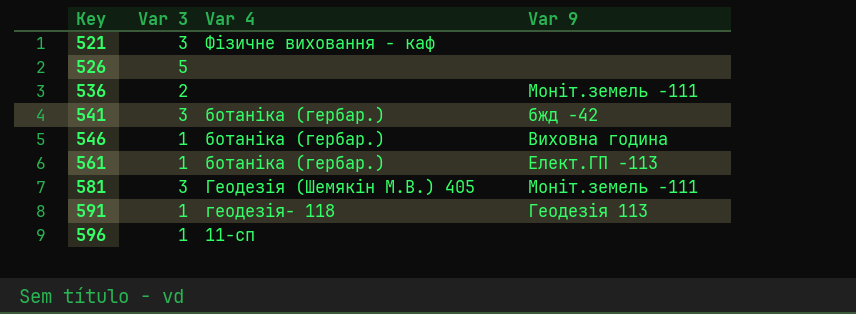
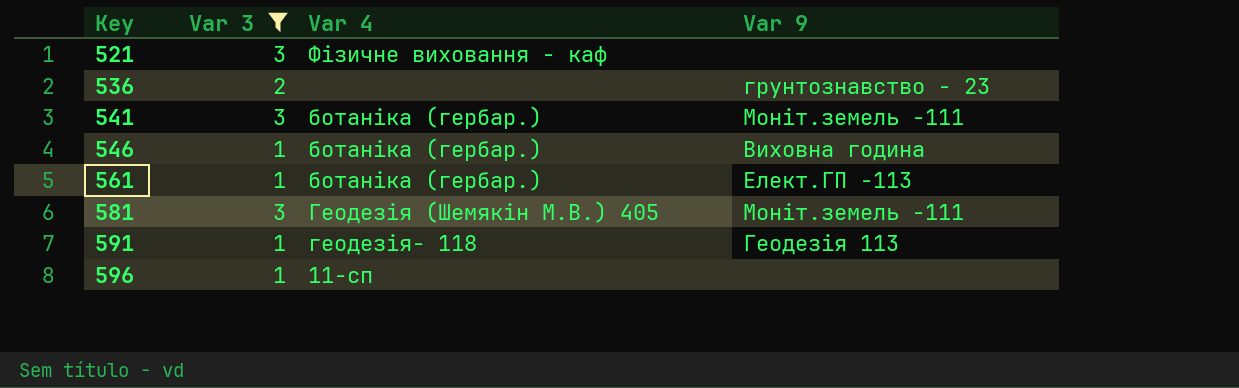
filter: none -> Var 3 != 5
536 | Var 9: Моніт.земель -111 -> грунтознавство - 23
541 | Var 9: бжд -42 -> Моніт.земель -111

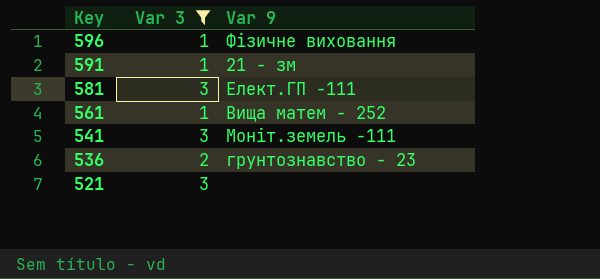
row order: Key ascending -> Key descending
column Var 4 | position: 3 -> none
row 546: 1 | ботаніка (гербар.) | Виховна година -> none
596 | Var 9: none -> Фізичне виховання
591 | Var 9: Геодезія 113 -> 21 - зм
581 | Var 9: Моніт.земель -111 -> Елект.ГП -111
561 | Var 9: Елект.ГП -113 -> Вища матем - 252

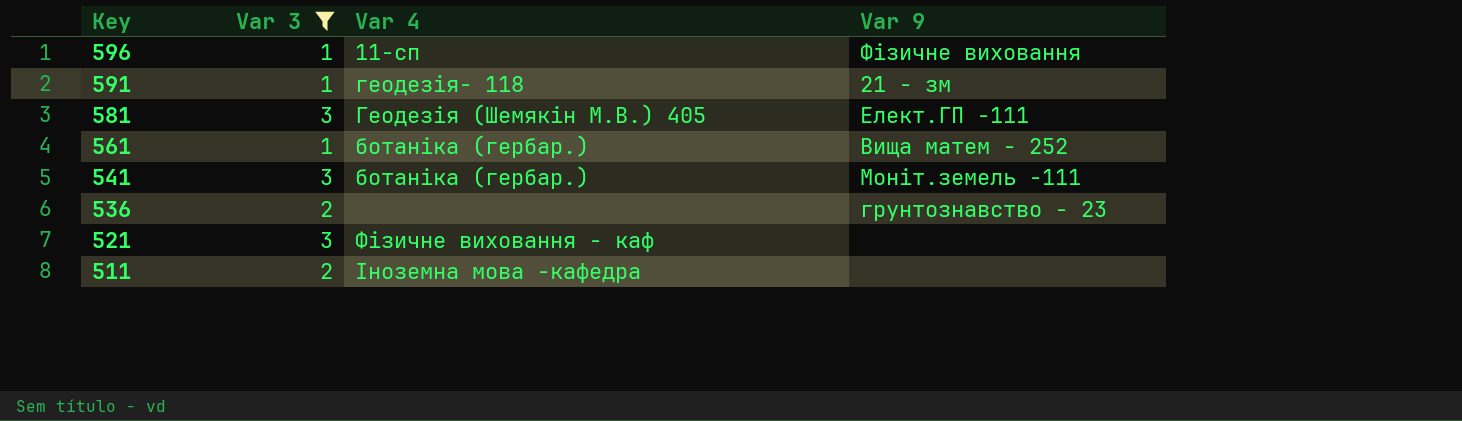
column Var 4 | position: none -> 3
row 511: none -> 2 | Іноземна мова -кафедра | none

